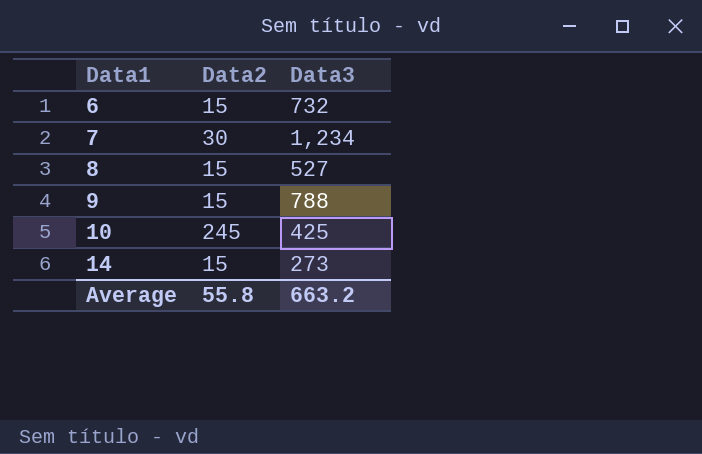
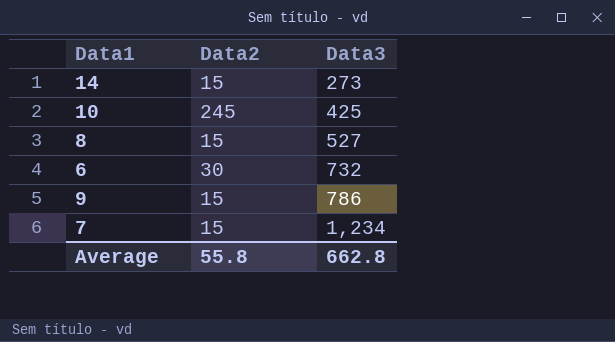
row order: Data1 ascending -> Data3 ascending
6 | Data2: 15 -> 30
9 | Data3: 788 -> 786
7 | Data2: 30 -> 15
Average | Data3: 663.2 -> 662.8

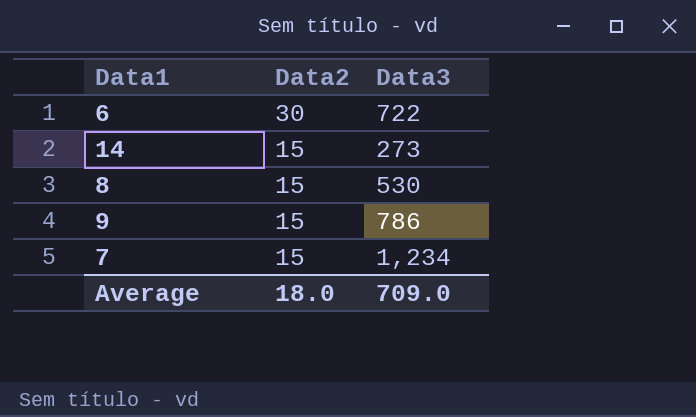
row order: Data3 ascending -> Data2 descending
row 10: 245 | 425 -> none
6 | Data3: 732 -> 722
8 | Data3: 527 -> 530
Average | Data2: 55.8 -> 18.0
Average | Data3: 662.8 -> 709.0

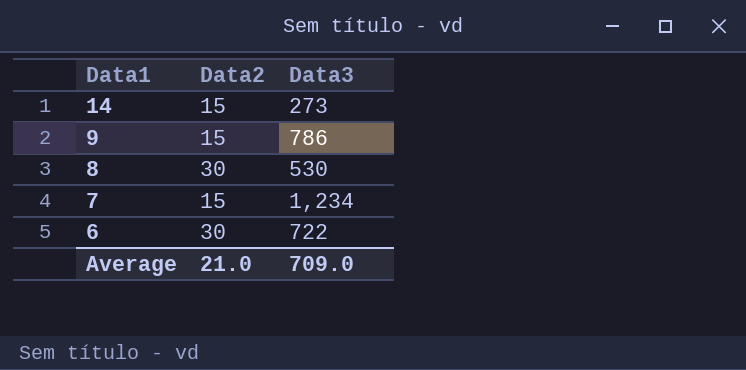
row order: Data2 descending -> Data1 descending
8 | Data2: 15 -> 30
Average | Data2: 18.0 -> 21.0

